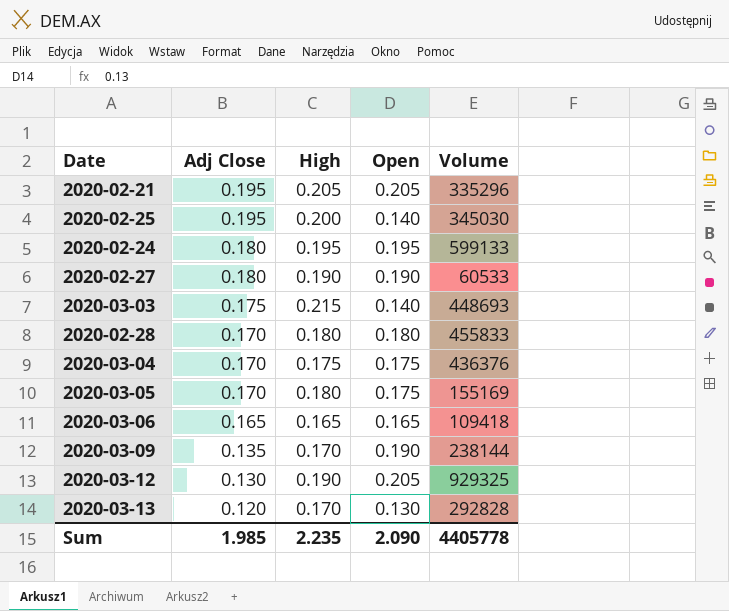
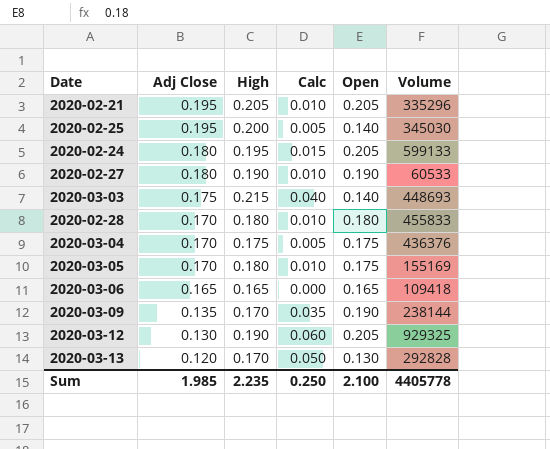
column Calc | formula: none -> [High] - [Adj Close]
2020-02-24 | Open: 0.195 -> 0.205
Sum | Open: 2.090 -> 2.100

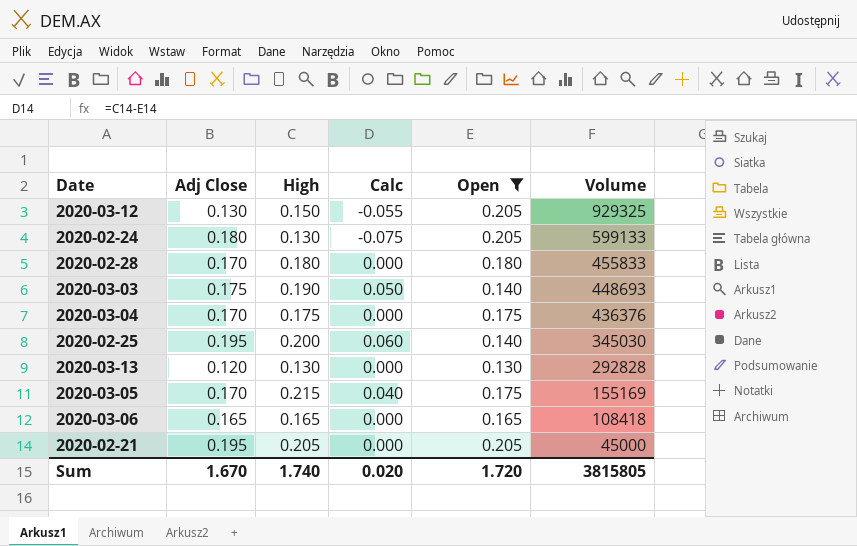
filter: none -> Open != 0.190
row order: Adj Close descending -> Volume descending
column Calc | formula: [High] - [Adj Close] -> [High] - [Open]
2020-03-12 | High: 0.190 -> 0.150
2020-02-24 | High: 0.195 -> 0.130
2020-03-03 | High: 0.215 -> 0.190
2020-03-13 | High: 0.170 -> 0.130
2020-03-05 | High: 0.180 -> 0.215
2020-03-06 | Volume: 109418 -> 108418
2020-02-21 | Volume: 335296 -> 45000
Sum | Adj Close: 1.985 -> 1.670
Sum | High: 2.235 -> 1.740
Sum | Calc: 0.250 -> 0.020
Sum | Open: 2.100 -> 1.720
Sum | Volume: 4405778 -> 3815805

